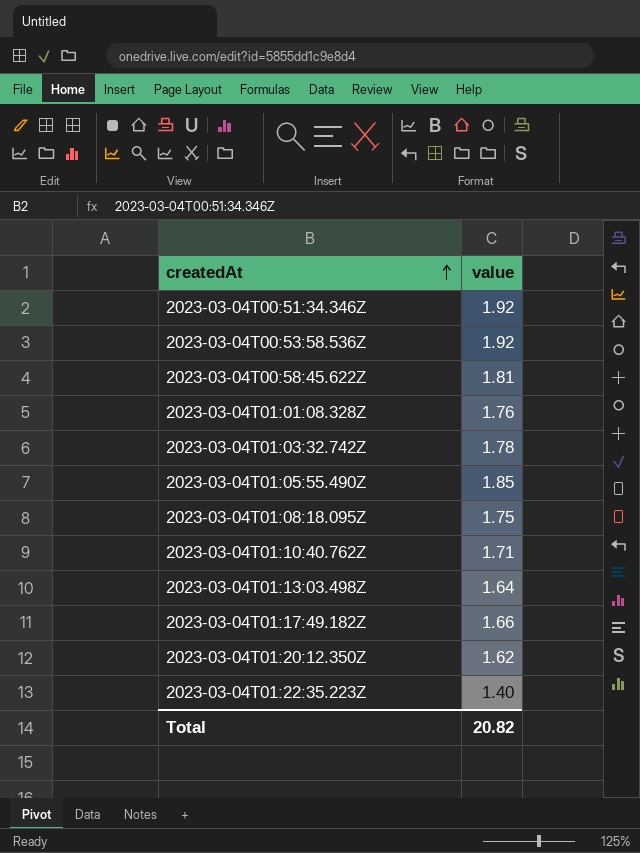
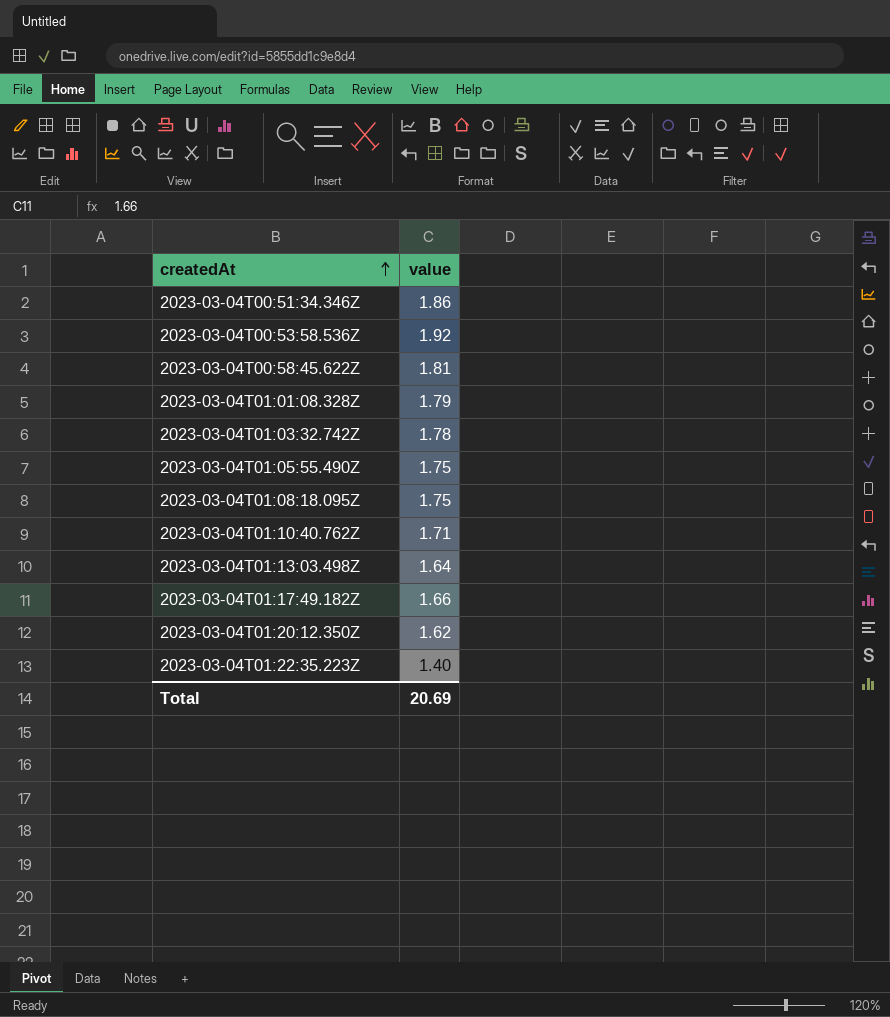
2023-03-04T00:51:34.346Z | value: 1.92 -> 1.86
2023-03-04T01:01:08.328Z | value: 1.76 -> 1.79
2023-03-04T01:05:55.490Z | value: 1.85 -> 1.75
Total | value: 20.82 -> 20.69

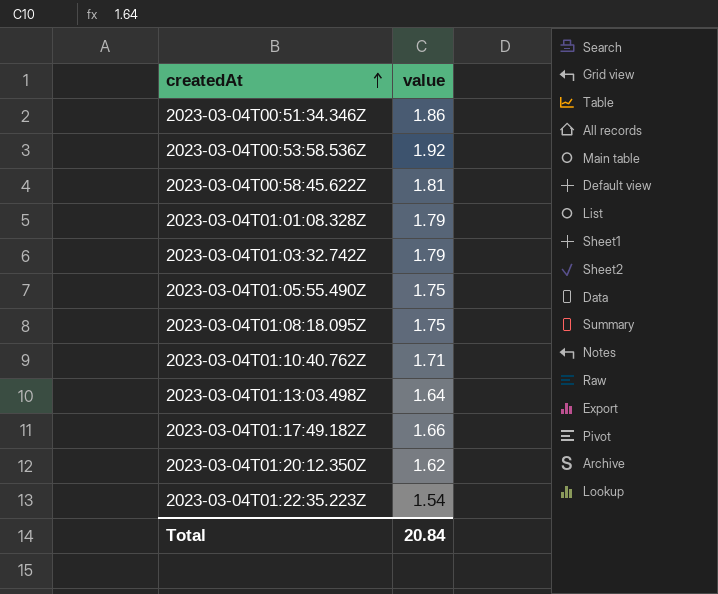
2023-03-04T01:03:32.742Z | value: 1.78 -> 1.79
2023-03-04T01:22:35.223Z | value: 1.40 -> 1.54
Total | value: 20.69 -> 20.84

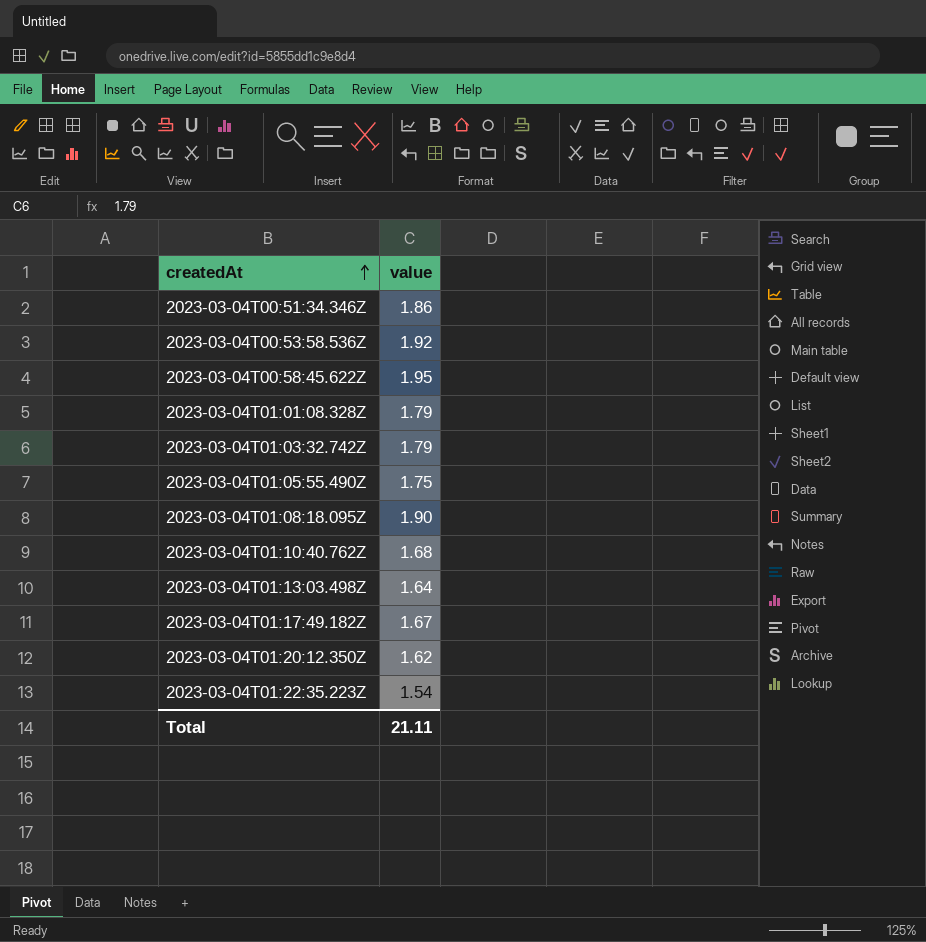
2023-03-04T00:58:45.622Z | value: 1.81 -> 1.95
2023-03-04T01:08:18.095Z | value: 1.75 -> 1.90
2023-03-04T01:10:40.762Z | value: 1.71 -> 1.68
2023-03-04T01:17:49.182Z | value: 1.66 -> 1.67
Total | value: 20.84 -> 21.11

